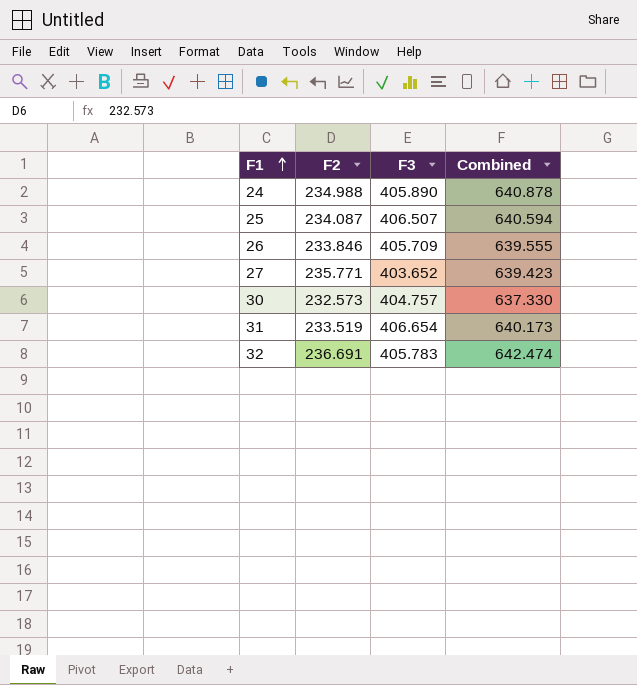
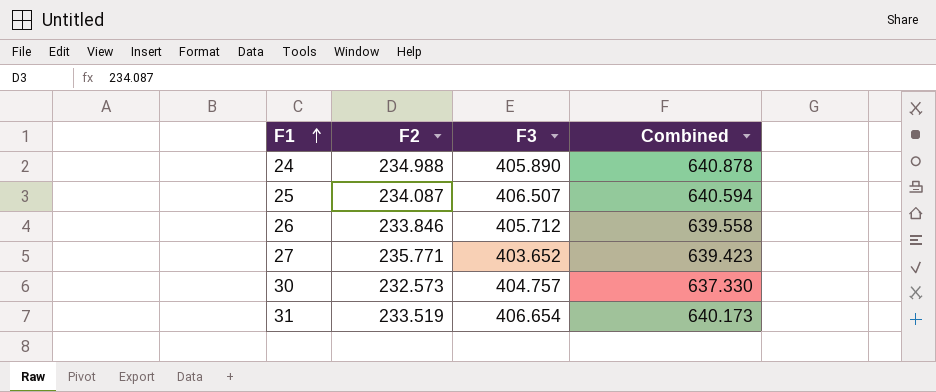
row 32: 236.691 | 405.783 | 642.474 -> none
26 | F3: 405.709 -> 405.712
26 | Combined: 639.555 -> 639.558

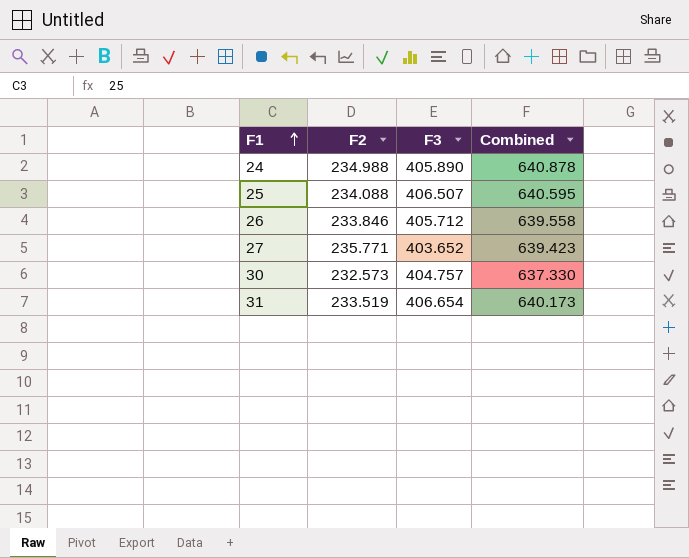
25 | F2: 234.087 -> 234.088
25 | Combined: 640.594 -> 640.595

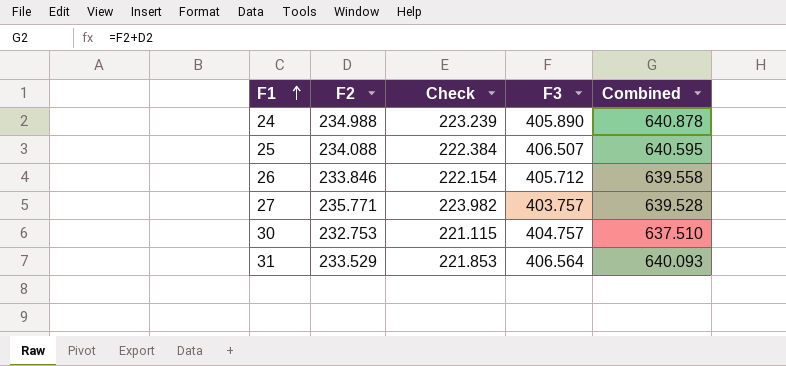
column Check | formula: none -> [F2] * 0.95
27 | F3: 403.652 -> 403.757
27 | Combined: 639.423 -> 639.528
30 | F2: 232.573 -> 232.753
30 | Combined: 637.330 -> 637.510
31 | F2: 233.519 -> 233.529
31 | F3: 406.654 -> 406.564
31 | Combined: 640.173 -> 640.093

